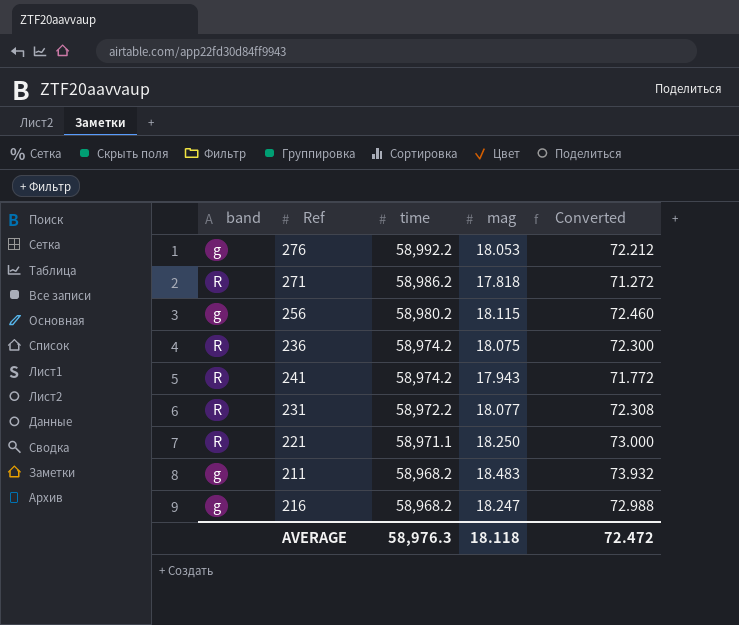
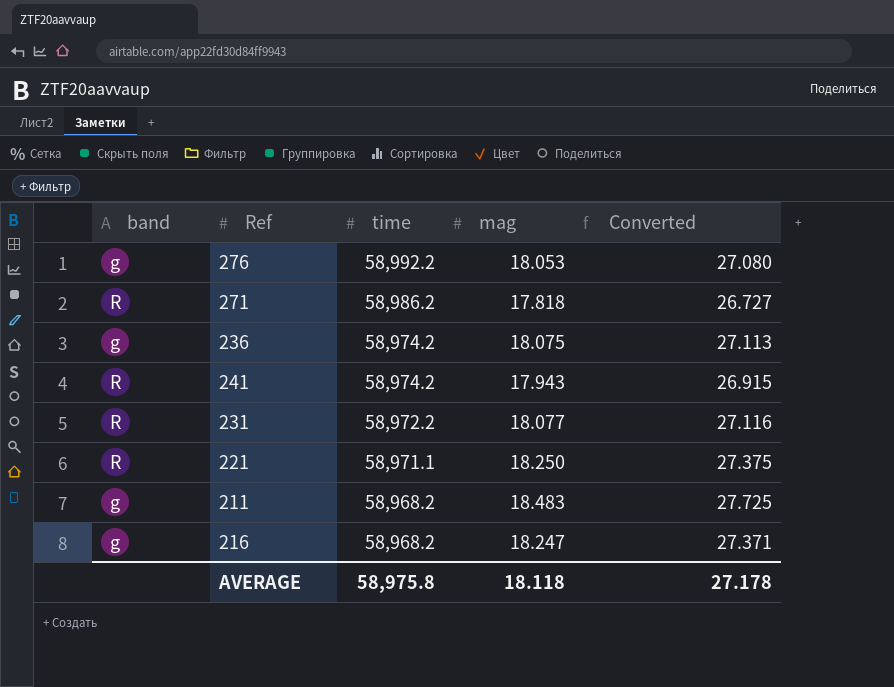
column Converted | formula: [mag] * 4 -> [mag] * 1.5
row 256: g | 58,980.2 | 18.115 | 72.460 -> none
236 | band: R -> g
AVERAGE | time: 58,976.3 -> 58,975.8
AVERAGE | Converted: 72.472 -> 27.178

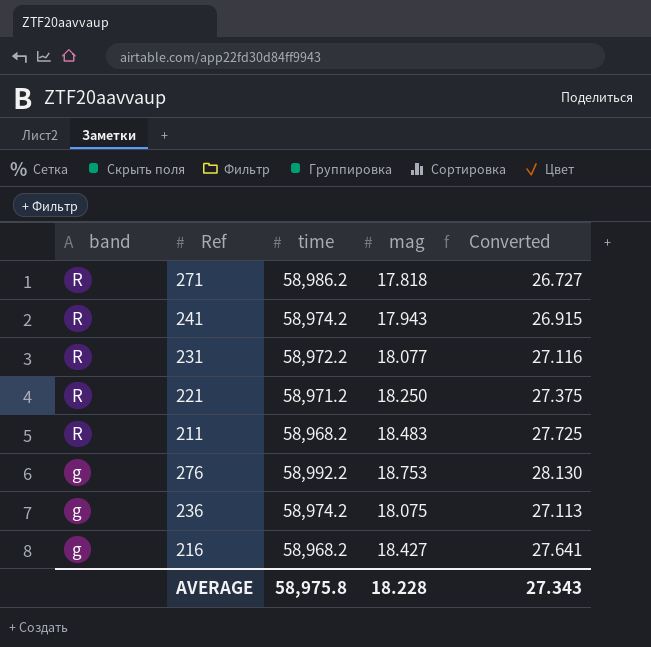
row order: time descending -> band descending
221 | time: 58,971.1 -> 58,971.2
211 | band: g -> R
276 | mag: 18.053 -> 18.753
276 | Converted: 27.080 -> 28.130
216 | mag: 18.247 -> 18.427
216 | Converted: 27.371 -> 27.641
AVERAGE | mag: 18.118 -> 18.228
AVERAGE | Converted: 27.178 -> 27.343

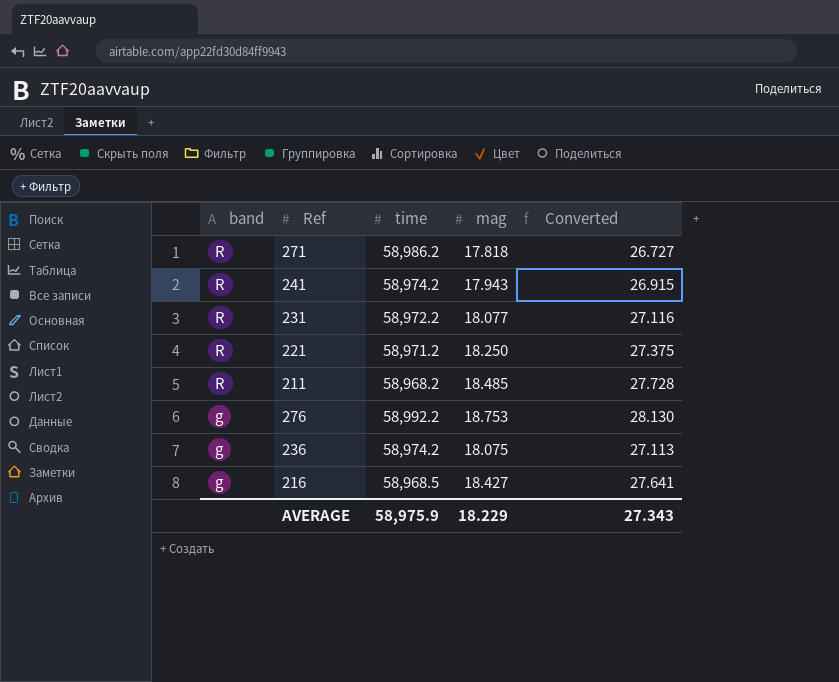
211 | mag: 18.483 -> 18.485
211 | Converted: 27.725 -> 27.728
216 | time: 58,968.2 -> 58,968.5
AVERAGE | time: 58,975.8 -> 58,975.9
AVERAGE | mag: 18.228 -> 18.229

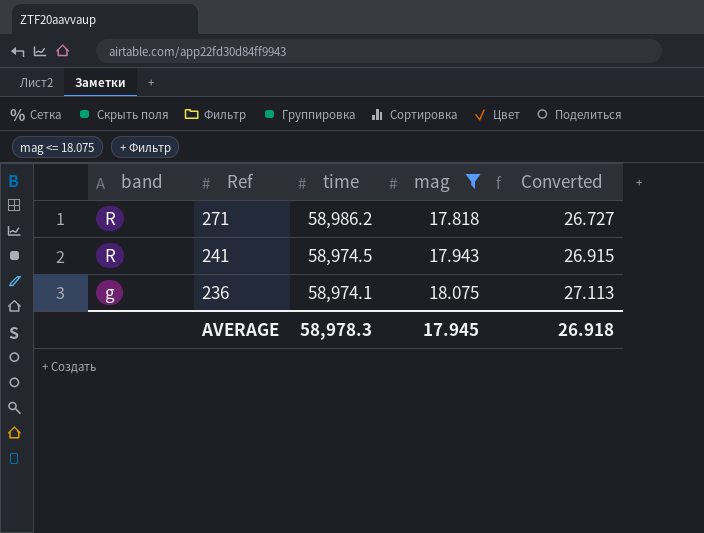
filter: none -> mag <= 18.075
241 | time: 58,974.2 -> 58,974.5
236 | time: 58,974.2 -> 58,974.1
AVERAGE | time: 58,975.9 -> 58,978.3
AVERAGE | mag: 18.229 -> 17.945
AVERAGE | Converted: 27.343 -> 26.918

